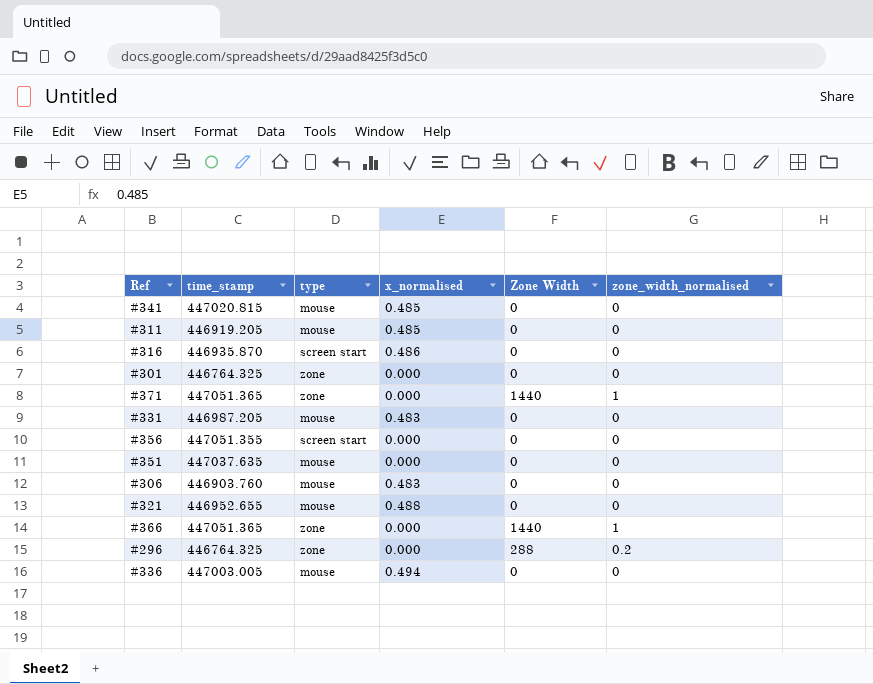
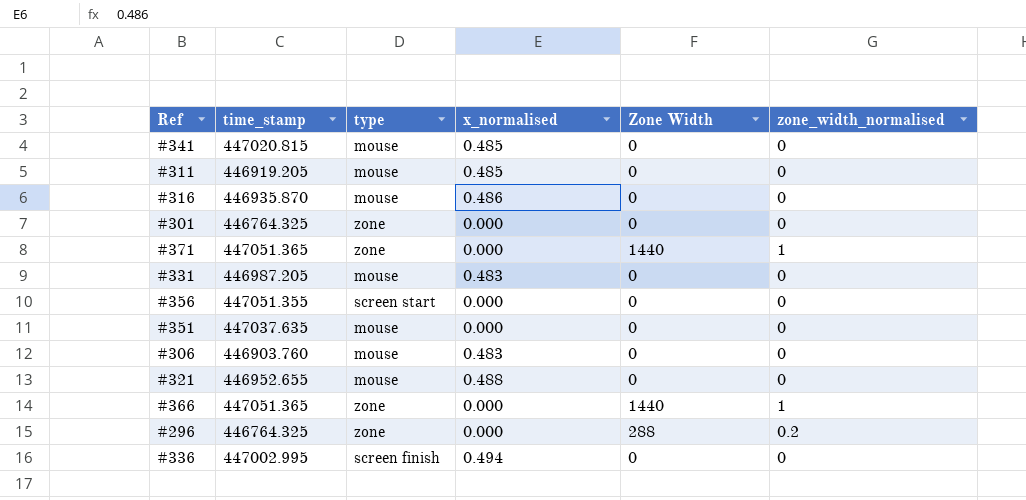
#316 | type: screen start -> mouse
#336 | time_stamp: 447003.005 -> 447002.995
#336 | type: mouse -> screen finish

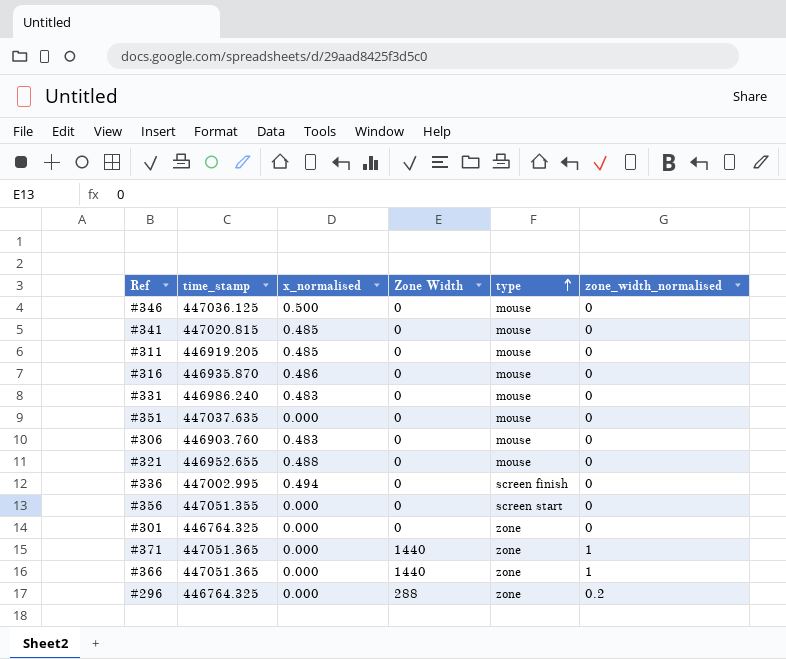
row order: none -> type ascending
column type | position: 3 -> 5
row #346: none -> 447036.125 | 0.500 | 0 | mouse | 0
#331 | time_stamp: 446987.205 -> 446986.240

